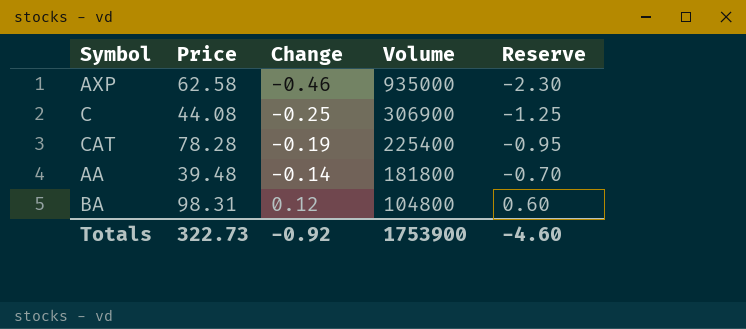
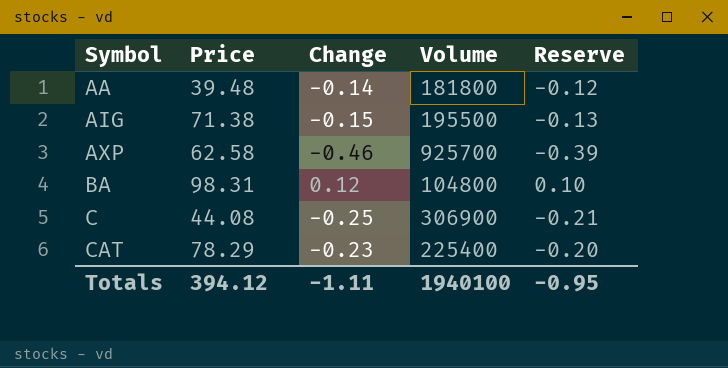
row order: Change ascending -> Symbol ascending
column Reserve | formula: [Change] * 5 -> [Change] * 0.85
row AIG: none -> 71.38 | -0.15 | 195500 | -0.13
AXP | Volume: 935000 -> 925700
CAT | Price: 78.28 -> 78.29
CAT | Change: -0.19 -> -0.23
Totals | Price: 322.73 -> 394.12
Totals | Change: -0.92 -> -1.11
Totals | Volume: 1753900 -> 1940100
Totals | Reserve: -4.60 -> -0.95

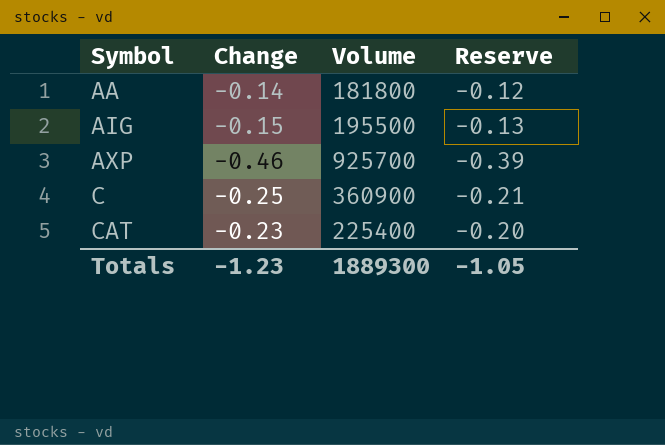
column Price | position: 2 -> none
row BA: 98.31 | 0.12 | 104800 | 0.10 -> none
C | Volume: 306900 -> 360900
Totals | Change: -1.11 -> -1.23
Totals | Volume: 1940100 -> 1889300
Totals | Reserve: -0.95 -> -1.05

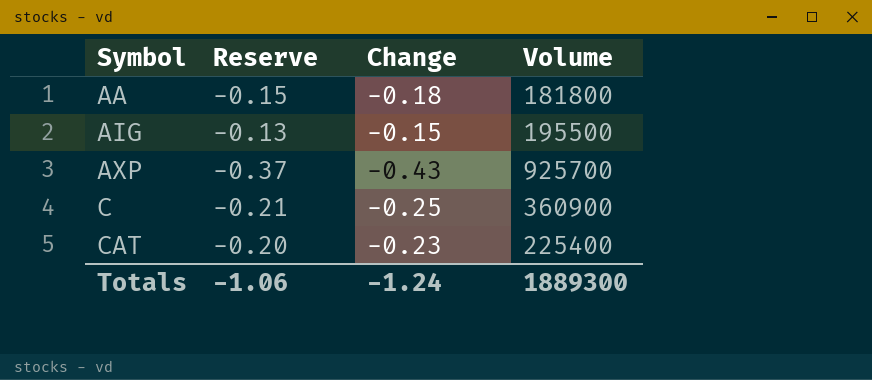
column Reserve | position: 4 -> 2
AA | Reserve: -0.12 -> -0.15
AA | Change: -0.14 -> -0.18
AXP | Reserve: -0.39 -> -0.37
AXP | Change: -0.46 -> -0.43
Totals | Reserve: -1.05 -> -1.06
Totals | Change: -1.23 -> -1.24

